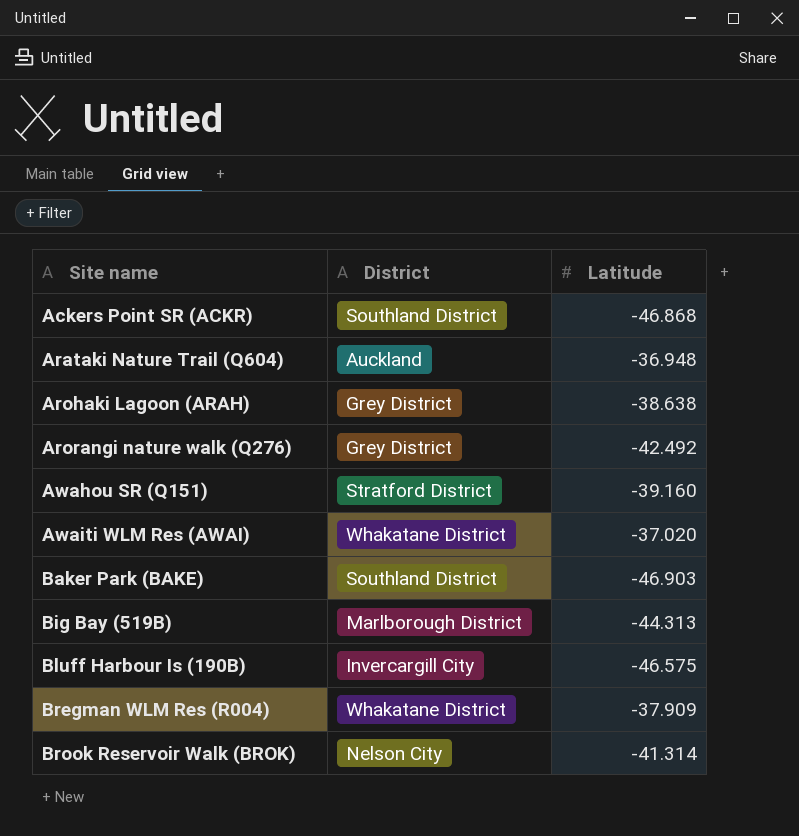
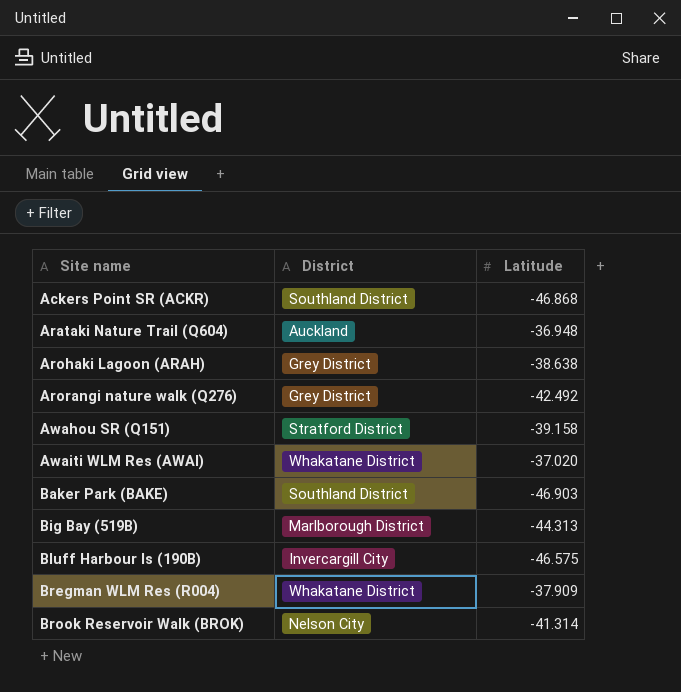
Awahou SR (Q151) | Latitude: -39.160 -> -39.158

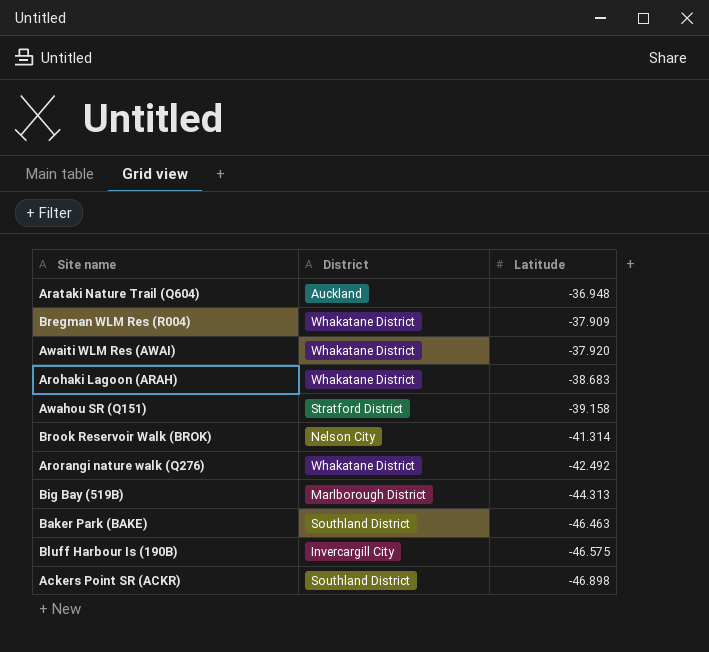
row order: Site name ascending -> Latitude descending
Awaiti WLM Res (AWAI) | Latitude: -37.020 -> -37.920
Arohaki Lagoon (ARAH) | District: Grey District -> Whakatane District
Arohaki Lagoon (ARAH) | Latitude: -38.638 -> -38.683
Arorangi nature walk (Q276) | District: Grey District -> Whakatane District
Baker Park (BAKE) | Latitude: -46.903 -> -46.463
Ackers Point SR (ACKR) | Latitude: -46.868 -> -46.898

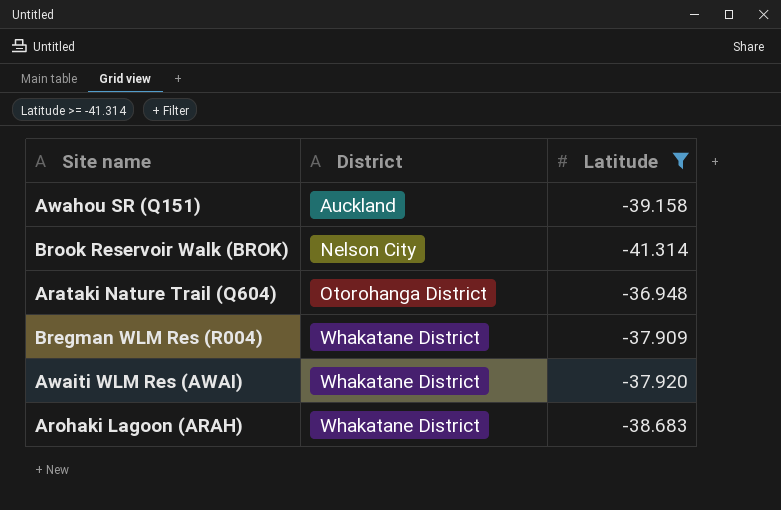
filter: none -> Latitude >= -41.314
row order: Latitude descending -> District ascending
Awahou SR (Q151) | District: Stratford District -> Auckland
Arataki Nature Trail (Q604) | District: Auckland -> Otorohanga District

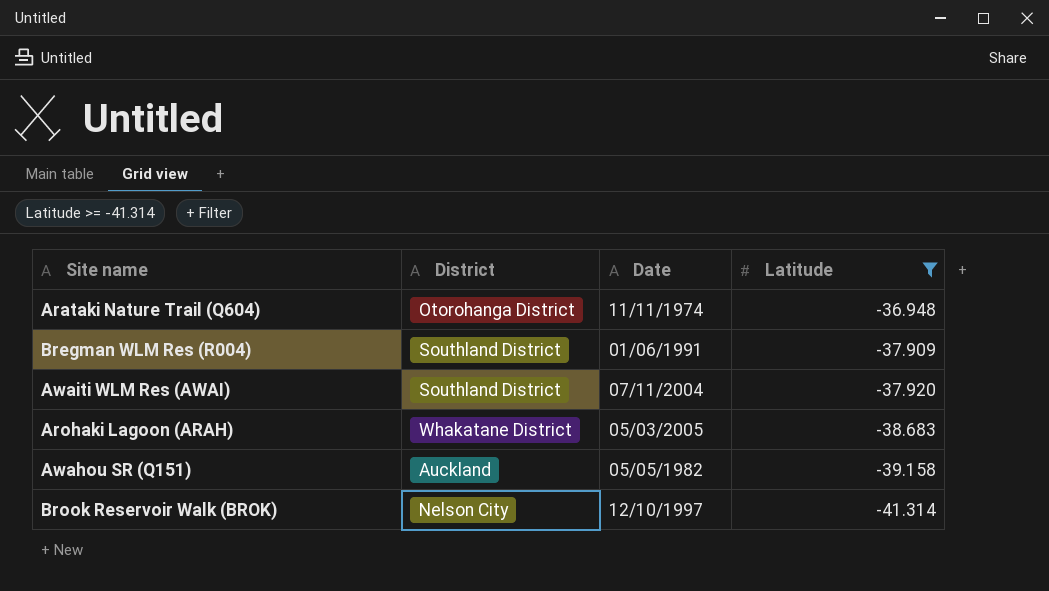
row order: District ascending -> Latitude descending
column Date | position: none -> 3
Bregman WLM Res (R004) | District: Whakatane District -> Southland District
Awaiti WLM Res (AWAI) | District: Whakatane District -> Southland District

